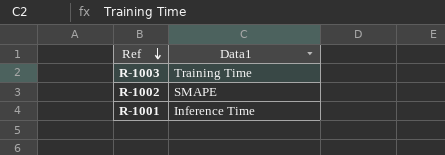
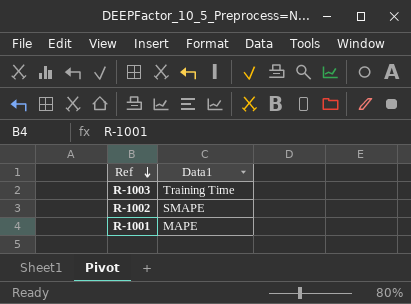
R-1001 | Data1: Inference Time -> MAPE

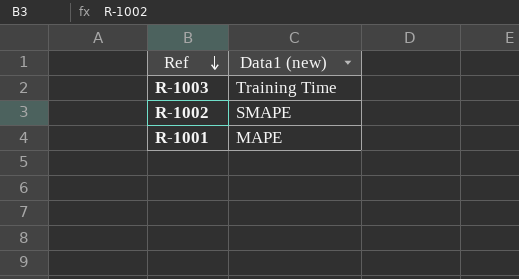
column name: Data1 -> Data1 (new)

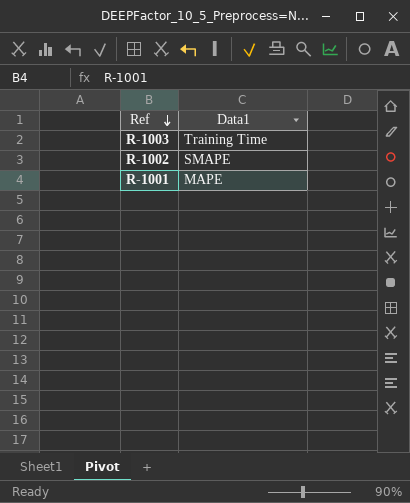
column name: Data1 (new) -> Data1

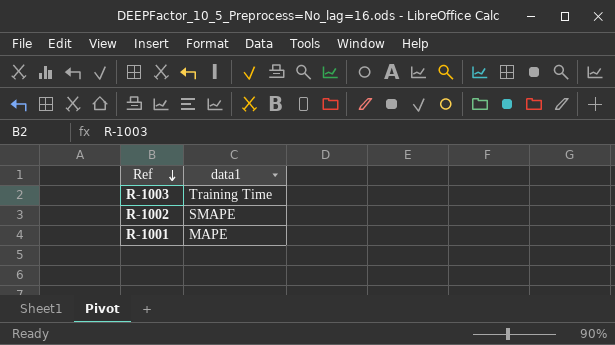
column name: Data1 -> data1

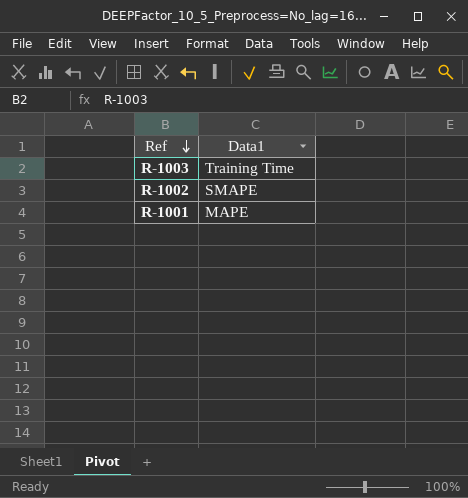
column name: data1 -> Data1

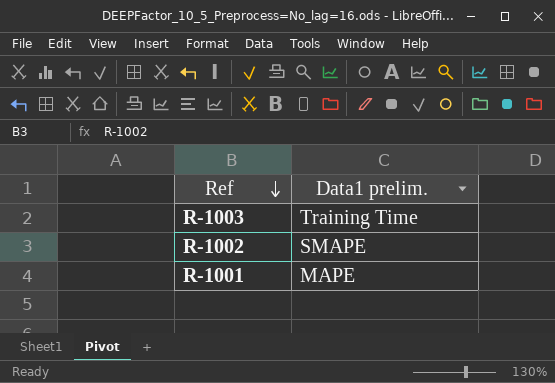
column name: Data1 -> Data1 prelim.

